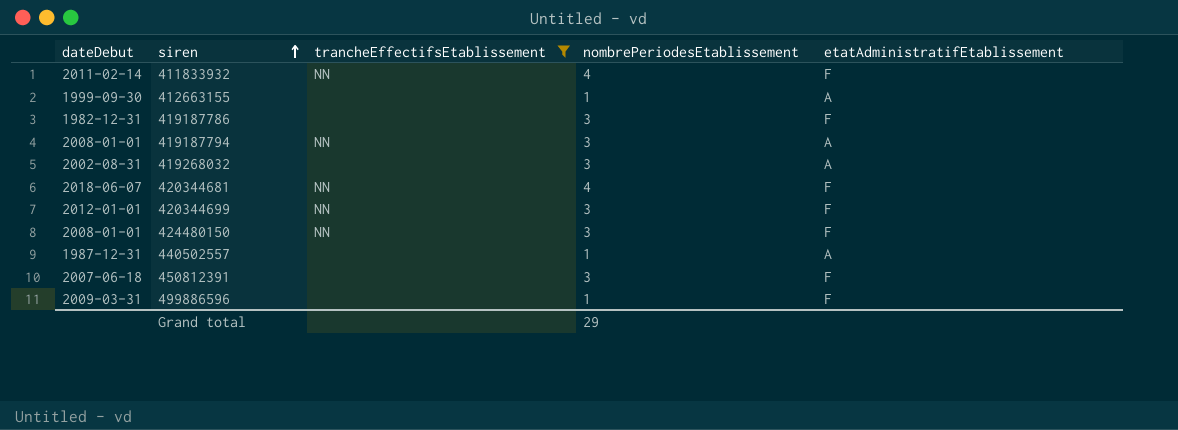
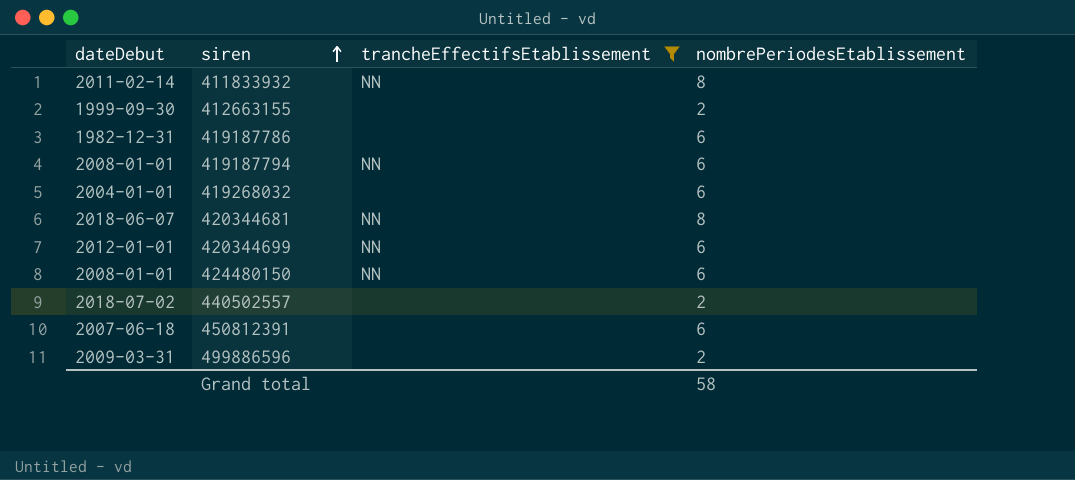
column etatAdministratifEtablissement | position: 5 -> none
411833932 | nombrePeriodesEtablissement: 4 -> 8
412663155 | nombrePeriodesEtablissement: 1 -> 2
419187786 | nombrePeriodesEtablissement: 3 -> 6
419187794 | nombrePeriodesEtablissement: 3 -> 6
419268032 | dateDebut: 2002-08-31 -> 2004-01-01
419268032 | nombrePeriodesEtablissement: 3 -> 6
420344681 | nombrePeriodesEtablissement: 4 -> 8
420344699 | nombrePeriodesEtablissement: 3 -> 6
424480150 | nombrePeriodesEtablissement: 3 -> 6
440502557 | dateDebut: 1987-12-31 -> 2018-07-02
440502557 | nombrePeriodesEtablissement: 1 -> 2
450812391 | nombrePeriodesEtablissement: 3 -> 6
499886596 | nombrePeriodesEtablissement: 1 -> 2
Grand total | nombrePeriodesEtablissement: 29 -> 58

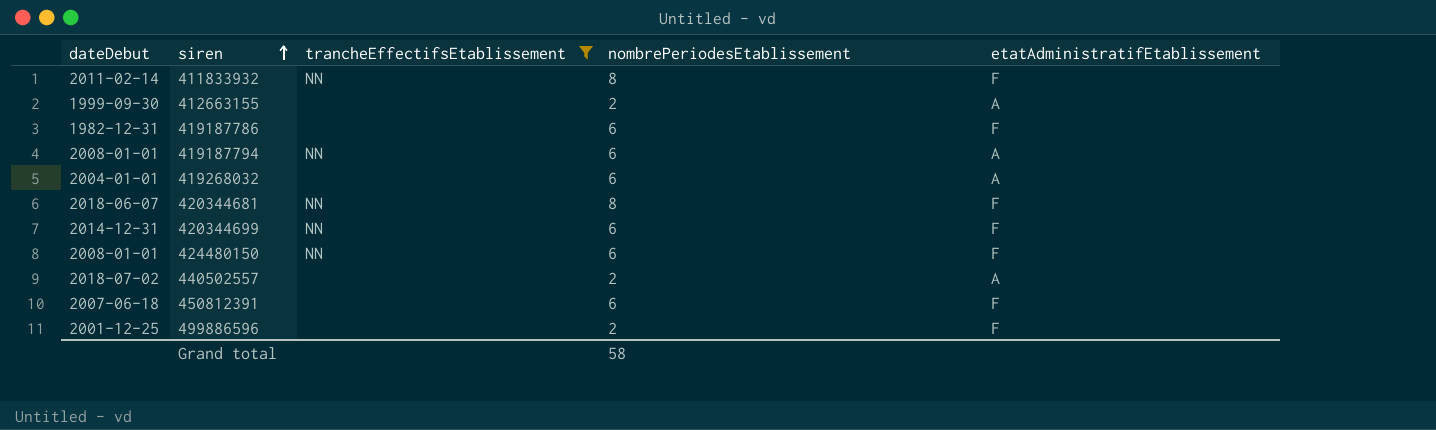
column etatAdministratifEtablissement | position: none -> 5
420344699 | dateDebut: 2012-01-01 -> 2014-12-31
499886596 | dateDebut: 2009-03-31 -> 2001-12-25

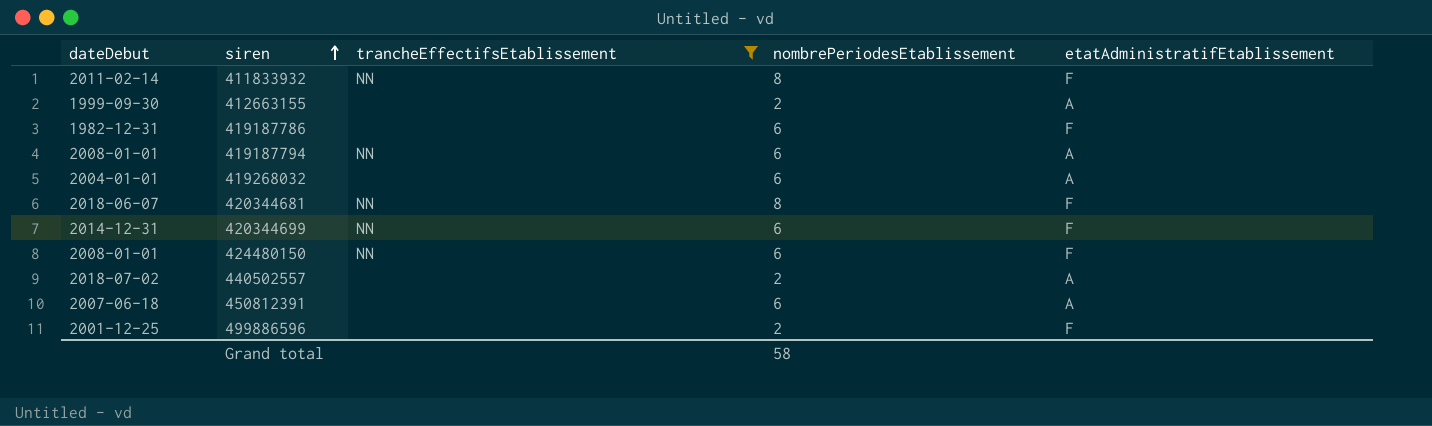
450812391 | etatAdministratifEtablissement: F -> A

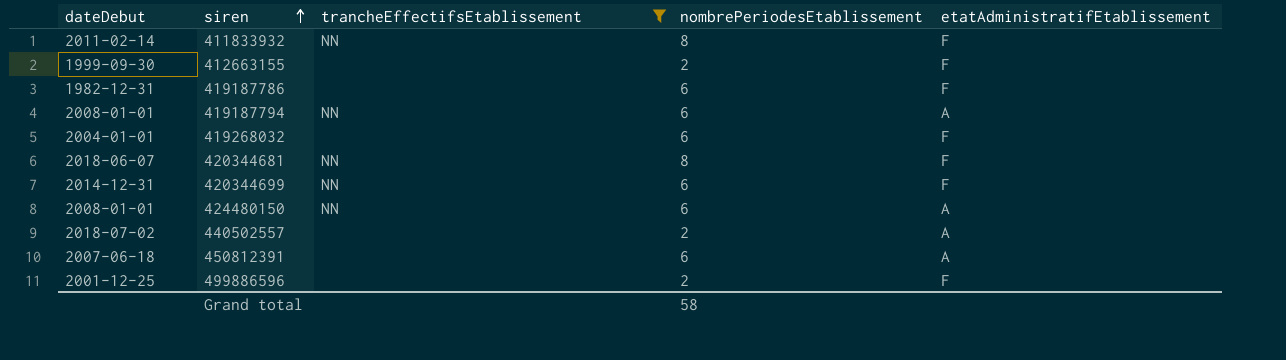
412663155 | etatAdministratifEtablissement: A -> F
419268032 | etatAdministratifEtablissement: A -> F
424480150 | etatAdministratifEtablissement: F -> A

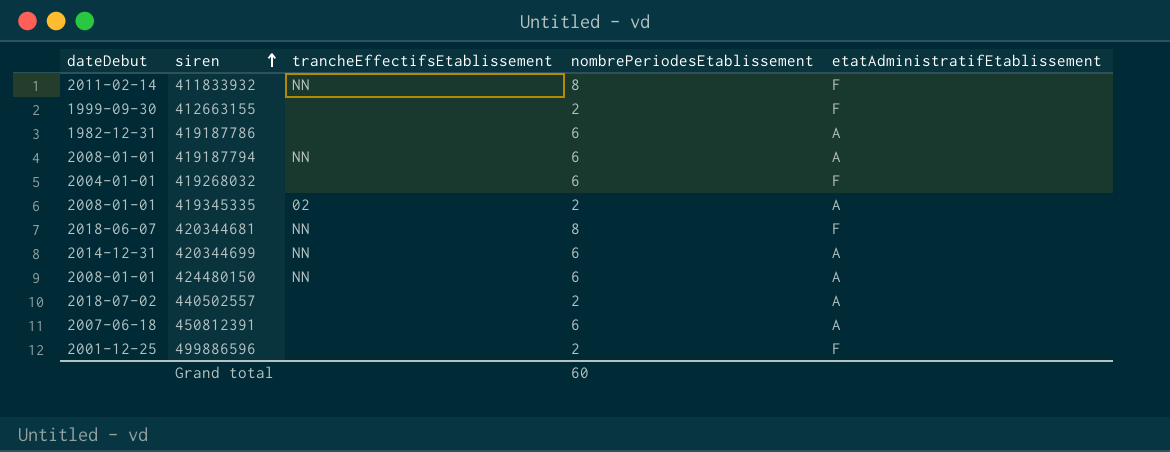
filter: trancheEffectifsEtablissement != 02 -> none
419187786 | etatAdministratifEtablissement: F -> A
420344699 | etatAdministratifEtablissement: F -> A
Grand total | nombrePeriodesEtablissement: 58 -> 60

